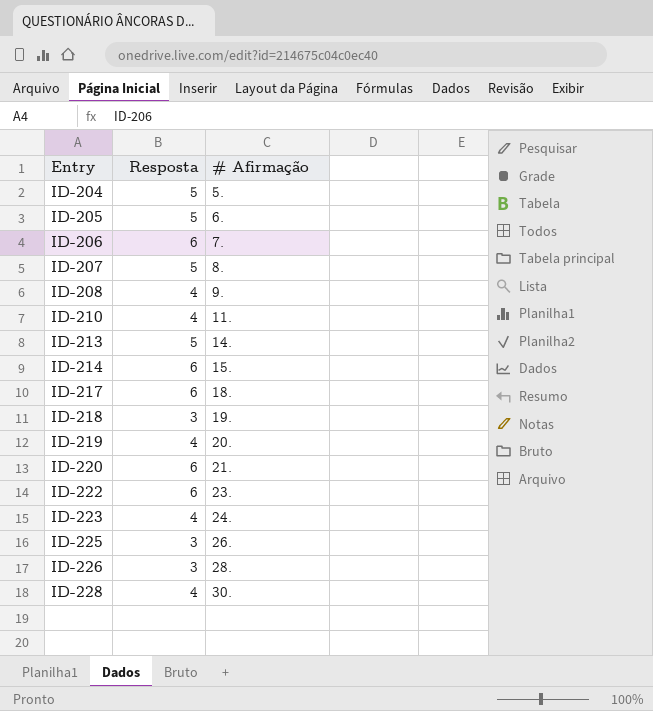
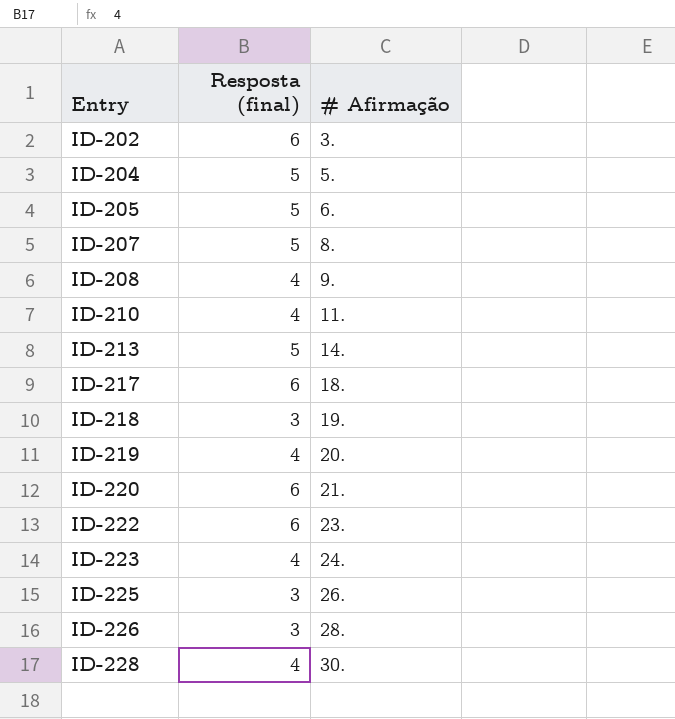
column name: Resposta -> Resposta (final)
row ID-206: 6 | 7. -> none
row ID-214: 6 | 15. -> none
row ID-202: none -> 6 | 3.

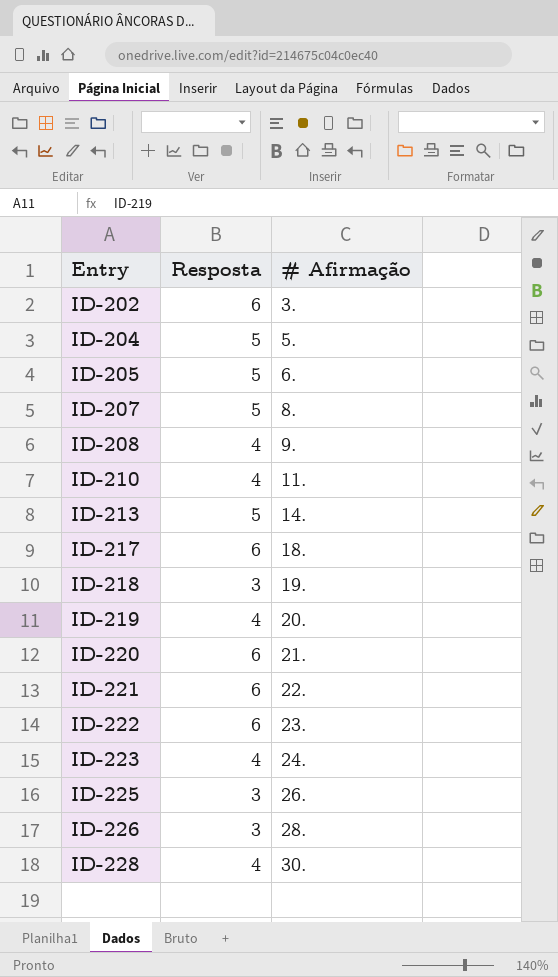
column name: Resposta (final) -> Resposta
row ID-221: none -> 6 | 22.

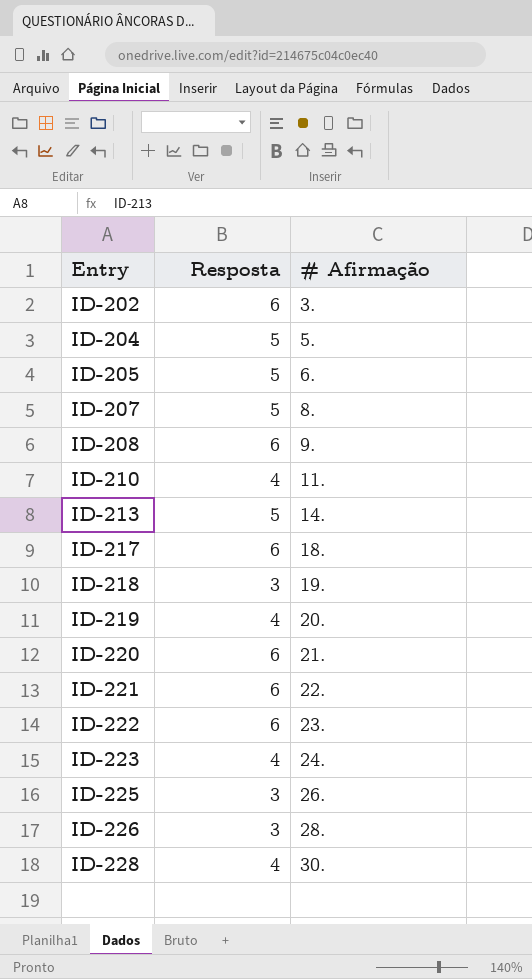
ID-208 | Resposta: 4 -> 6

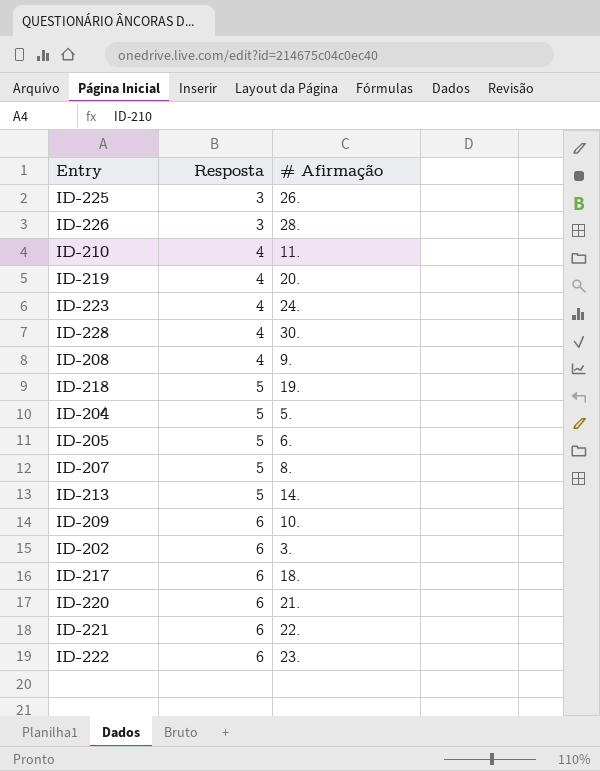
row order: Entry ascending -> Resposta ascending
ID-208 | Resposta: 6 -> 4
ID-218 | Resposta: 3 -> 5
row ID-209: none -> 6 | 10.

